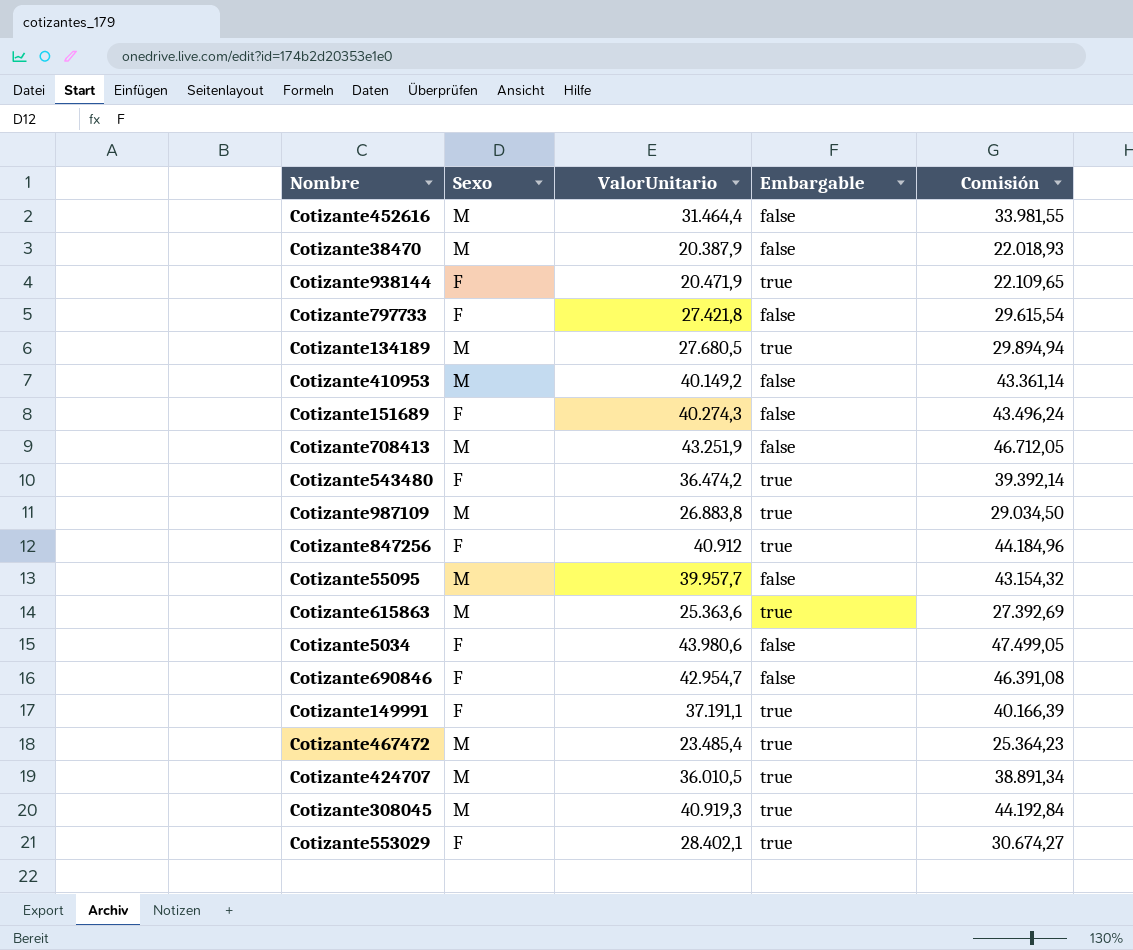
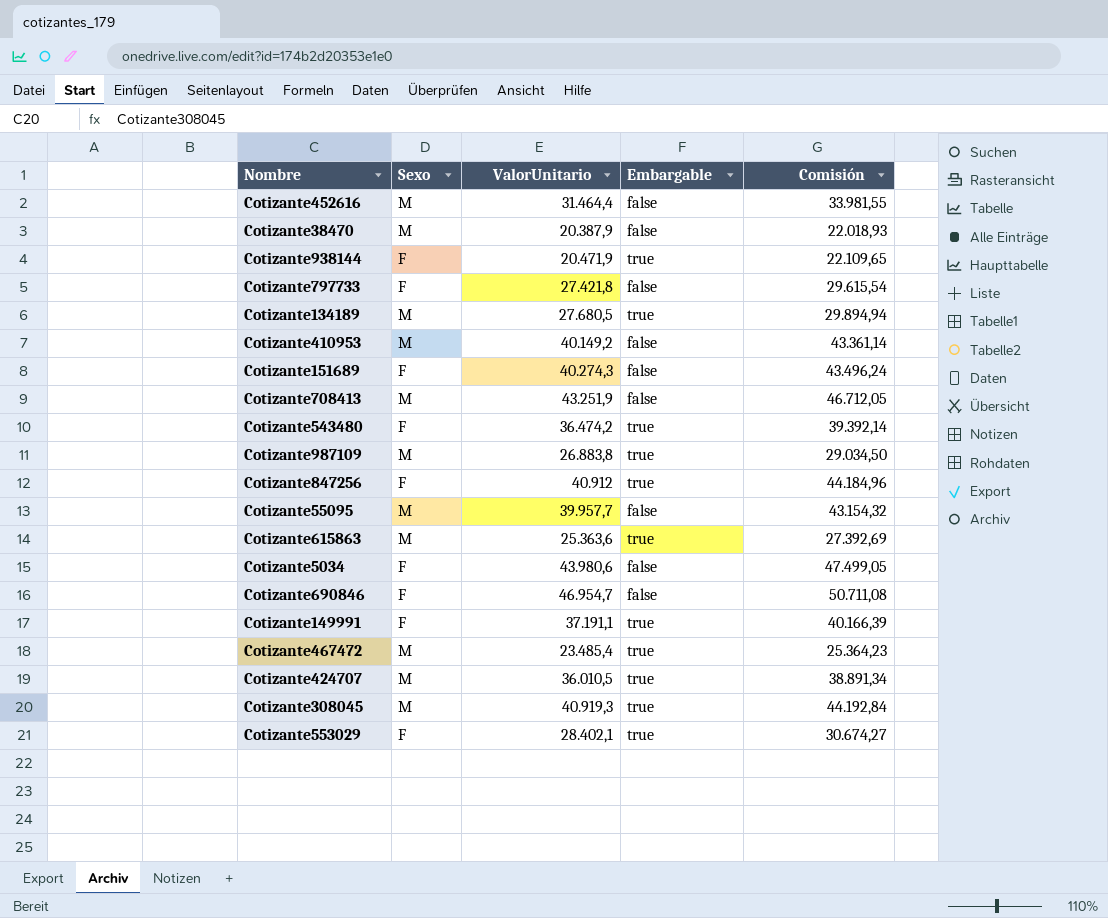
Cotizante690846 | ValorUnitario: 42.954,7 -> 46.954,7
Cotizante690846 | Comisión: 46.391,08 -> 50.711,08

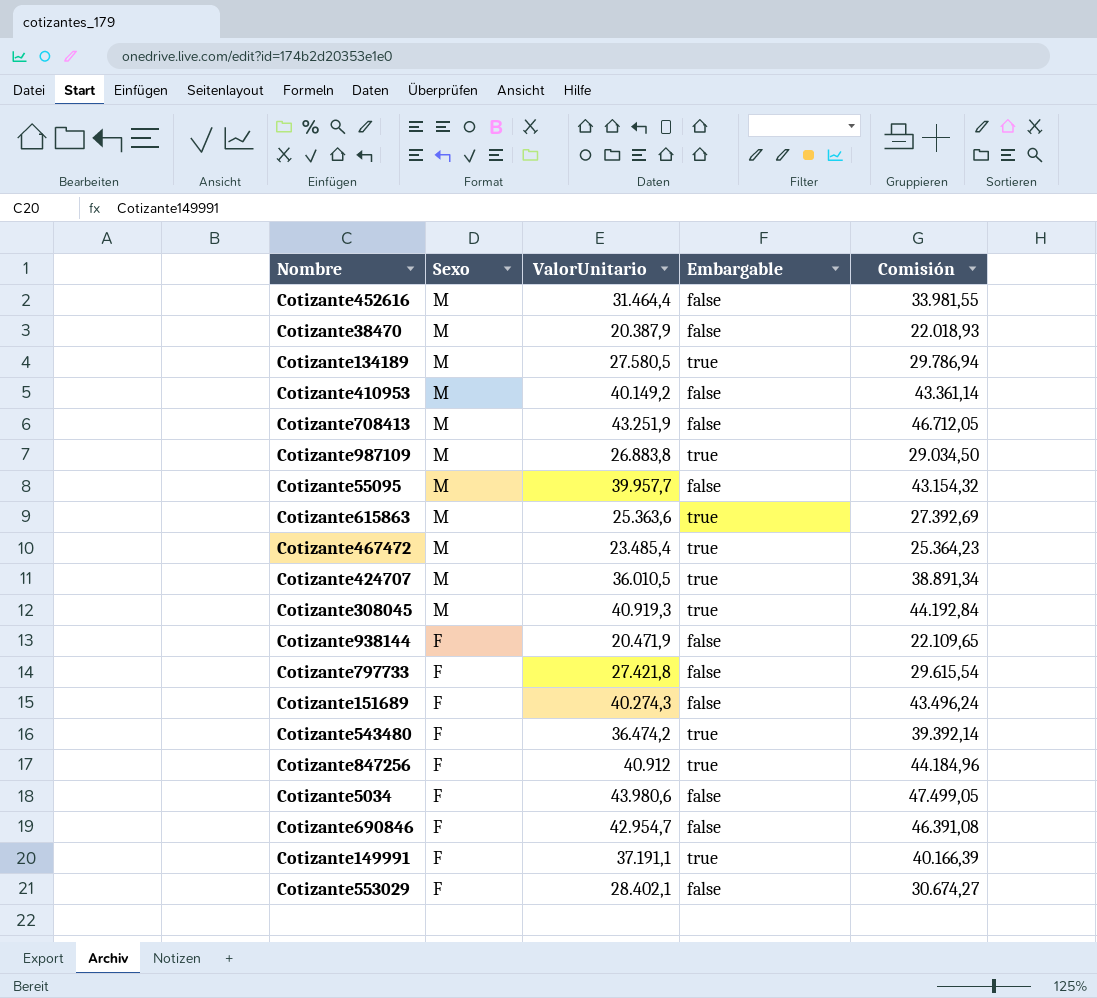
row order: none -> Sexo descending
Cotizante134189 | ValorUnitario: 27.680,5 -> 27.580,5
Cotizante134189 | Comisión: 29.894,94 -> 29.786,94
Cotizante938144 | Embargable: true -> false
Cotizante690846 | ValorUnitario: 46.954,7 -> 42.954,7
Cotizante690846 | Comisión: 50.711,08 -> 46.391,08
Cotizante553029 | Embargable: true -> false

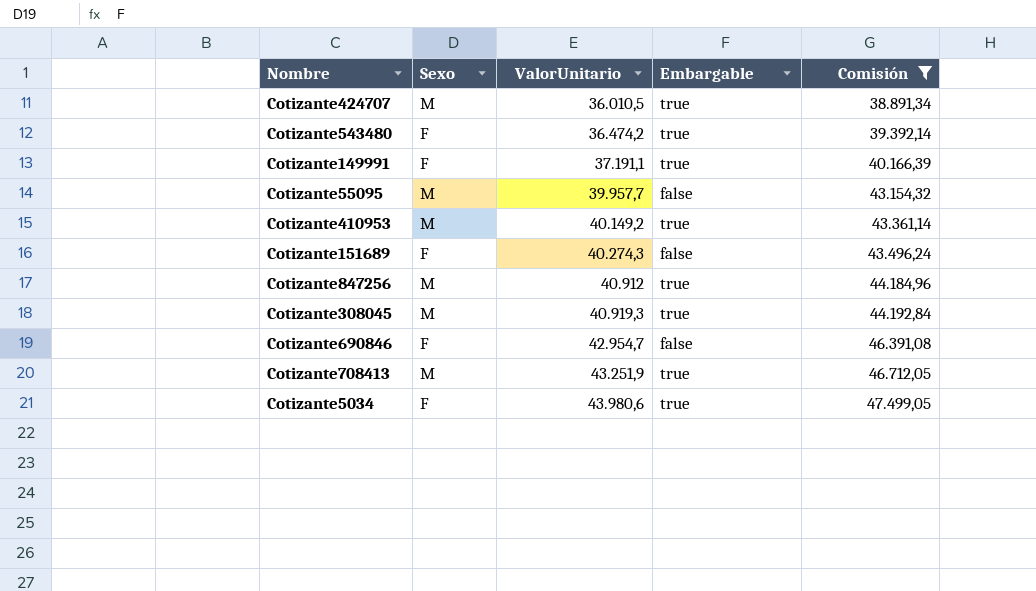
filter: none -> Comisión >= 38.891,34
row order: Sexo descending -> ValorUnitario ascending
Cotizante410953 | Embargable: false -> true
Cotizante847256 | Sexo: F -> M
Cotizante708413 | Embargable: false -> true
Cotizante5034 | Embargable: false -> true

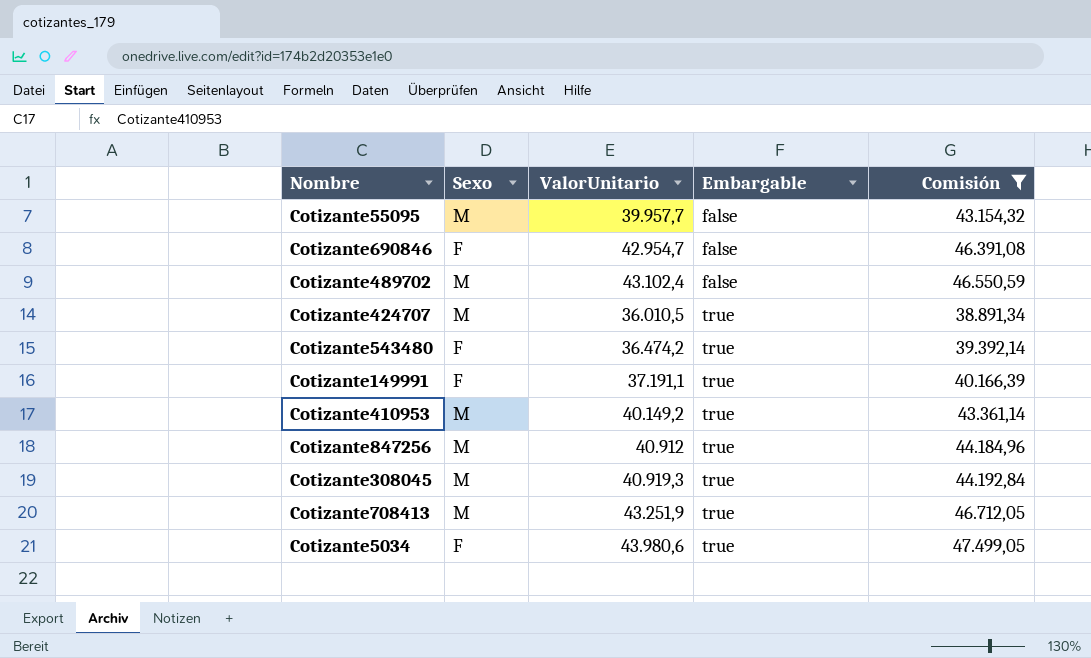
row order: ValorUnitario ascending -> Embargable ascending
row Cotizante151689: F | 40.274,3 | false | 43.496,24 -> none
row Cotizante489702: none -> M | 43.102,4 | false | 46.550,59

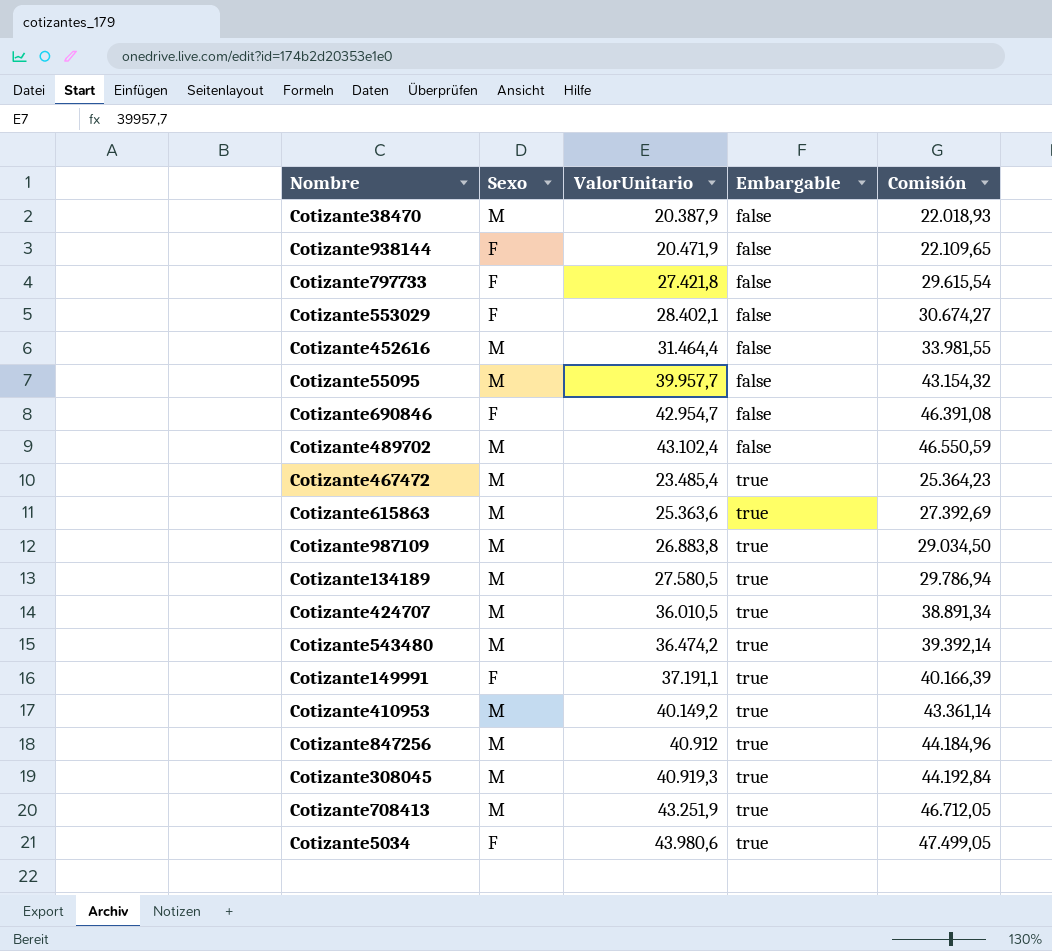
filter: Comisión >= 38.891,34 -> none
Cotizante543480 | Sexo: F -> M

